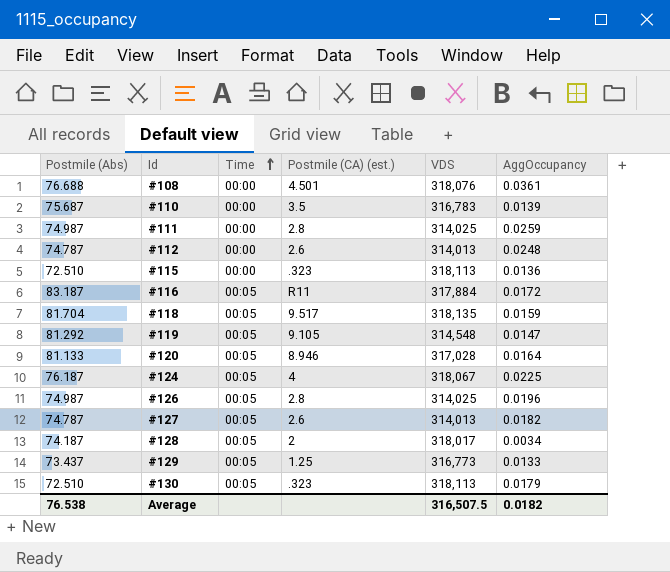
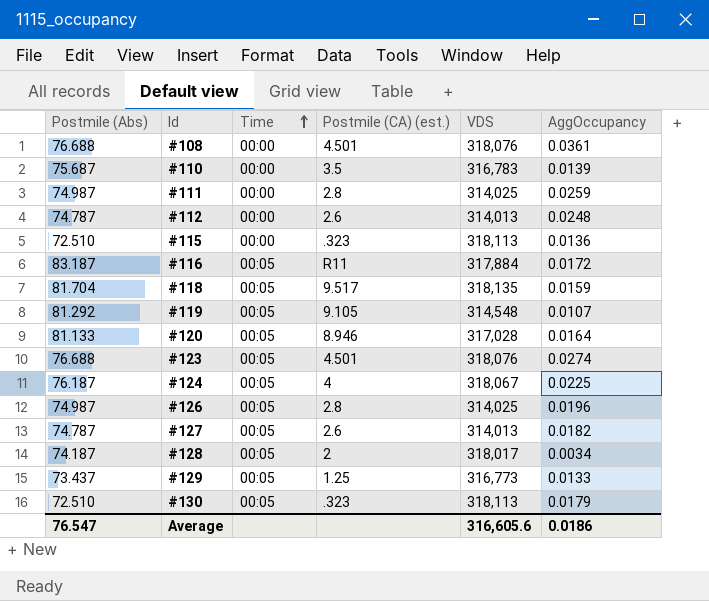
#119 | AggOccupancy: 0.0147 -> 0.0107
row #123: none -> 76.688 | 00:05 | 4.501 | 318,076 | 0.0274
Average | Postmile (Abs): 76.538 -> 76.547
Average | VDS: 316,507.5 -> 316,605.6
Average | AggOccupancy: 0.0182 -> 0.0186

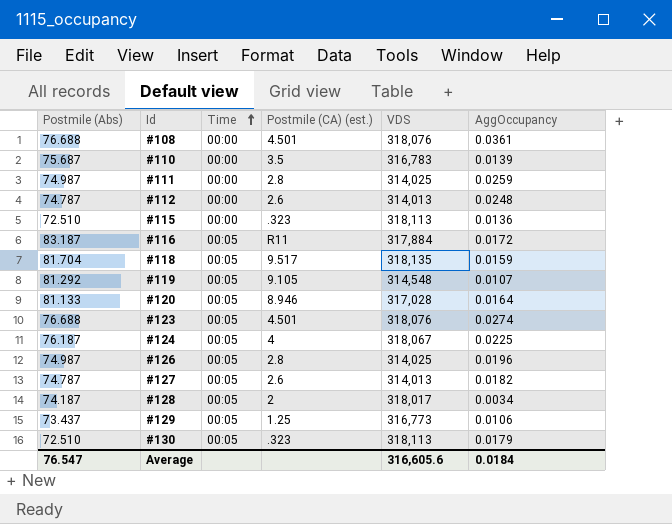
#129 | AggOccupancy: 0.0133 -> 0.0106
Average | AggOccupancy: 0.0186 -> 0.0184

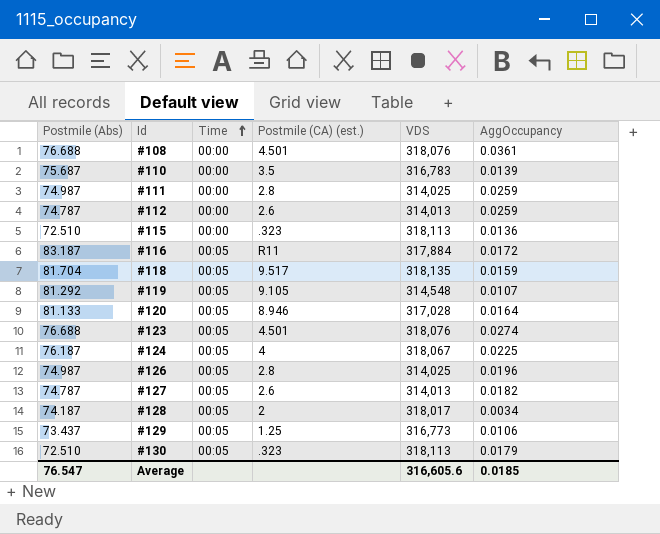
#112 | AggOccupancy: 0.0248 -> 0.0259
Average | AggOccupancy: 0.0184 -> 0.0185

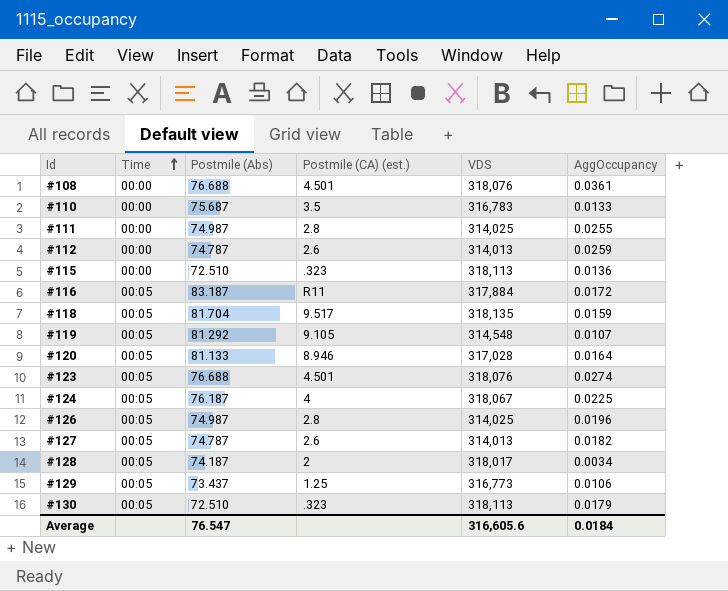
column Postmile (Abs) | position: 1 -> 3
#110 | AggOccupancy: 0.0139 -> 0.0133
#111 | AggOccupancy: 0.0259 -> 0.0255
Average | AggOccupancy: 0.0185 -> 0.0184

